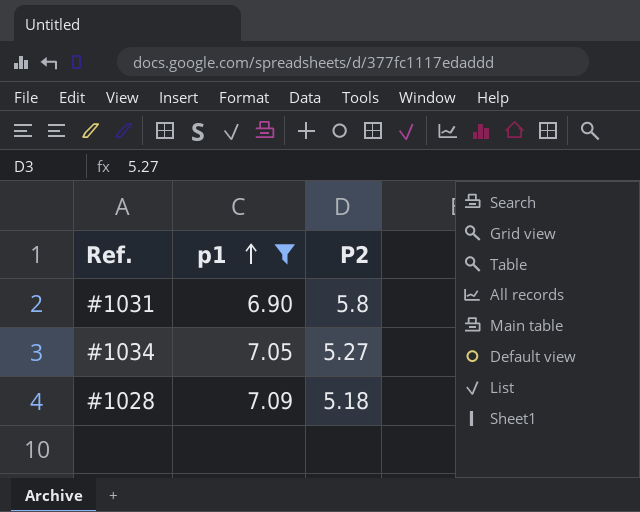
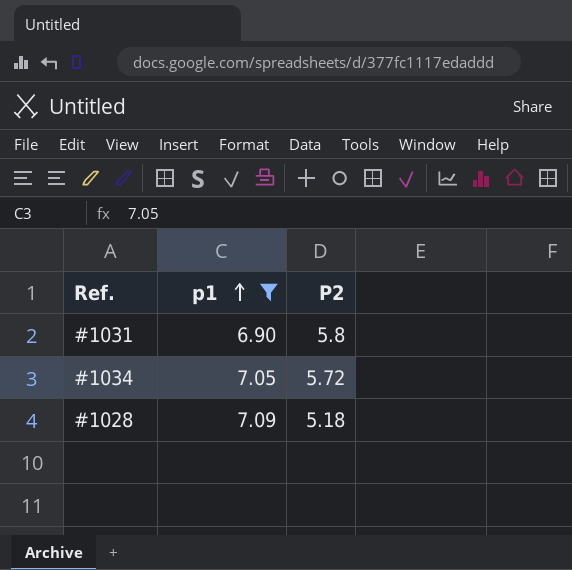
#1034 | P2: 5.27 -> 5.72

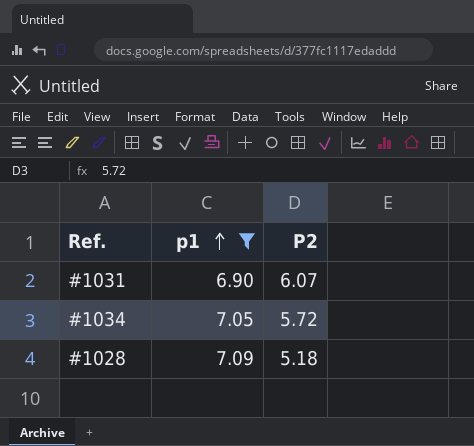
#1031 | P2: 5.8 -> 6.07

